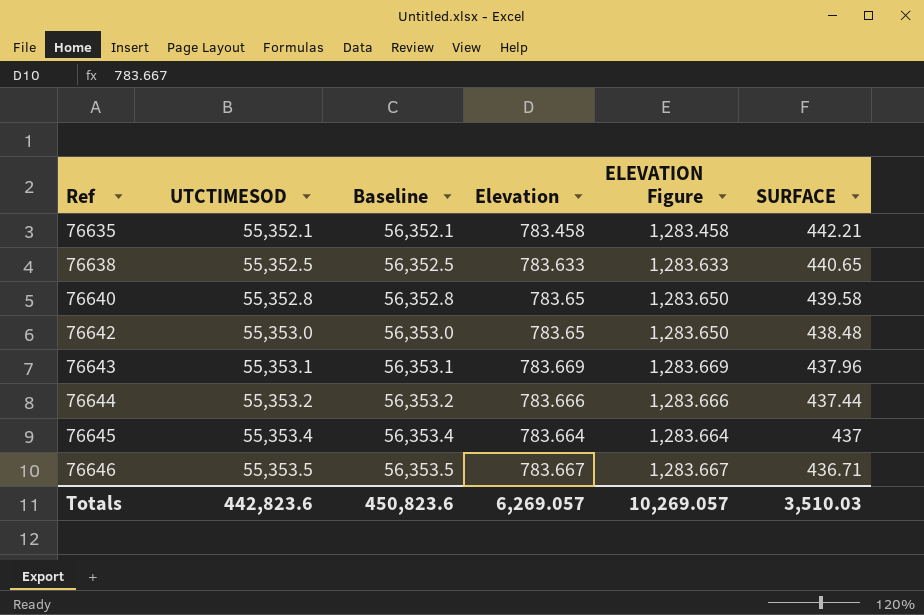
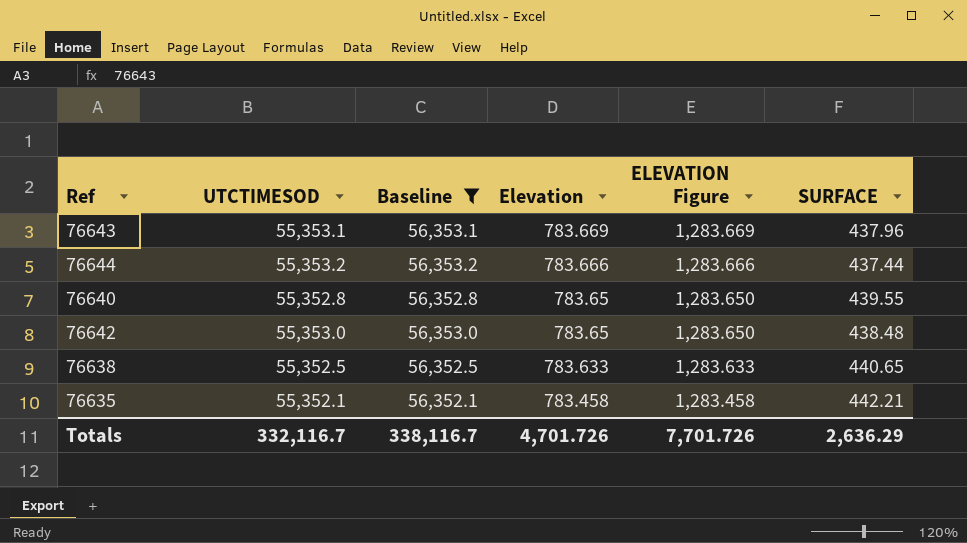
filter: none -> Baseline <= 56,353.2
row order: Ref ascending -> Elevation descending
76640 | SURFACE: 439.58 -> 439.55
Totals | UTCTIMESOD: 442,823.6 -> 332,116.7
Totals | Baseline: 450,823.6 -> 338,116.7
Totals | Elevation: 6,269.057 -> 4,701.726
Totals | ELEVATION Figure: 10,269.057 -> 7,701.726
Totals | SURFACE: 3,510.03 -> 2,636.29

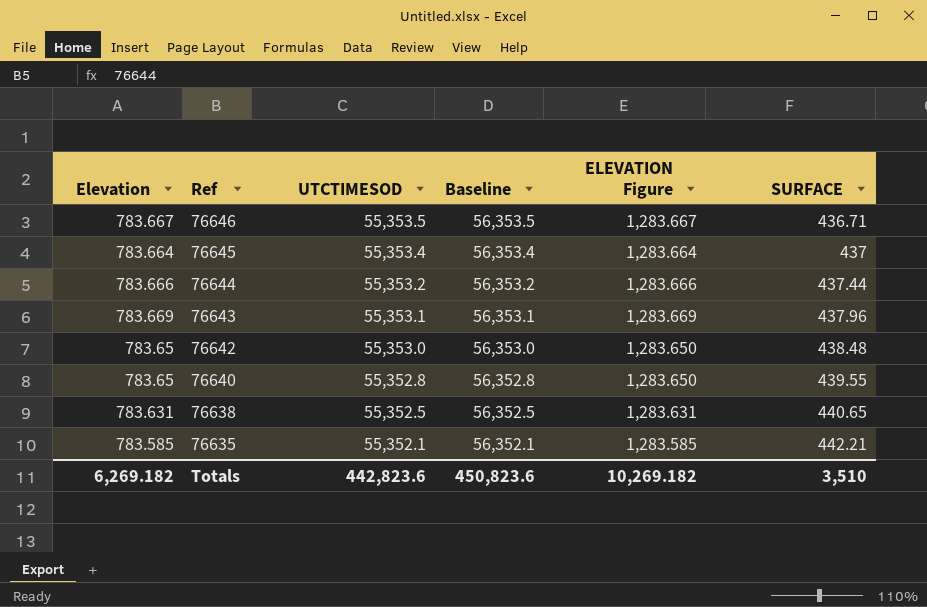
filter: Baseline <= 56,353.2 -> none
row order: Elevation descending -> Ref descending
column Elevation | position: 4 -> 1
76638 | Elevation: 783.633 -> 783.631
76638 | ELEVATION Figure: 1,283.633 -> 1,283.631
76635 | Elevation: 783.458 -> 783.585
76635 | ELEVATION Figure: 1,283.458 -> 1,283.585
Totals | Elevation: 4,701.726 -> 6,269.182
Totals | UTCTIMESOD: 332,116.7 -> 442,823.6
Totals | Baseline: 338,116.7 -> 450,823.6
Totals | ELEVATION Figure: 7,701.726 -> 10,269.182
Totals | SURFACE: 2,636.29 -> 3,510

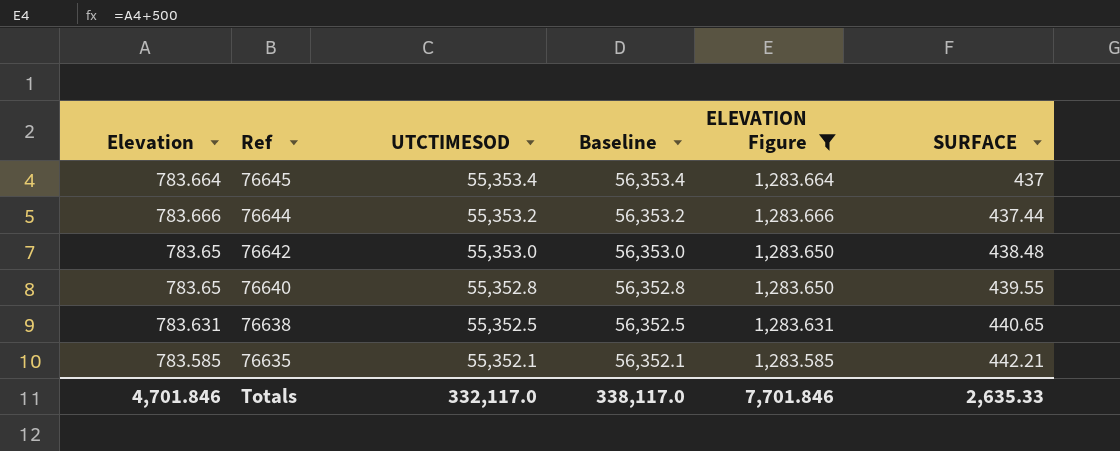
filter: none -> ELEVATION Figure <= 1,283.666
Totals | Elevation: 6,269.182 -> 4,701.846
Totals | UTCTIMESOD: 442,823.6 -> 332,117.0
Totals | Baseline: 450,823.6 -> 338,117.0
Totals | ELEVATION Figure: 10,269.182 -> 7,701.846
Totals | SURFACE: 3,510 -> 2,635.33

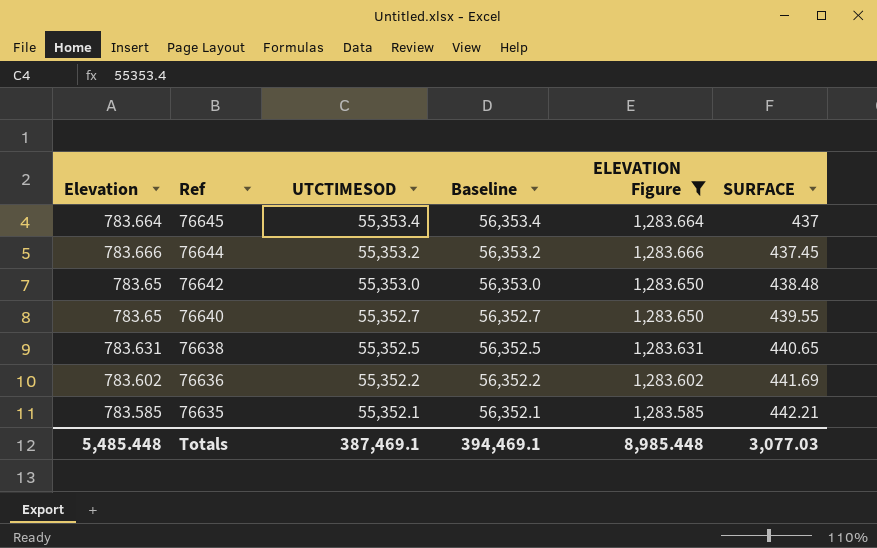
76644 | SURFACE: 437.44 -> 437.45
76640 | UTCTIMESOD: 55,352.8 -> 55,352.7
76640 | Baseline: 56,352.8 -> 56,352.7
row 76636: none -> 783.602 | 55,352.2 | 56,352.2 | 1,283.602 | 441.69
Totals | Elevation: 4,701.846 -> 5,485.448
Totals | UTCTIMESOD: 332,117.0 -> 387,469.1
Totals | Baseline: 338,117.0 -> 394,469.1
Totals | ELEVATION Figure: 7,701.846 -> 8,985.448
Totals | SURFACE: 2,635.33 -> 3,077.03

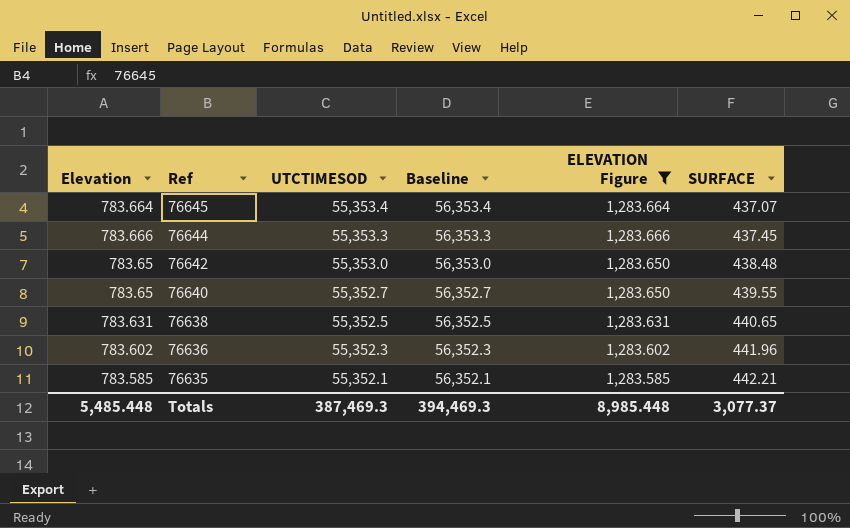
76645 | SURFACE: 437 -> 437.07
76644 | UTCTIMESOD: 55,353.2 -> 55,353.3
76644 | Baseline: 56,353.2 -> 56,353.3
76636 | UTCTIMESOD: 55,352.2 -> 55,352.3
76636 | Baseline: 56,352.2 -> 56,352.3
76636 | SURFACE: 441.69 -> 441.96
Totals | UTCTIMESOD: 387,469.1 -> 387,469.3
Totals | Baseline: 394,469.1 -> 394,469.3
Totals | SURFACE: 3,077.03 -> 3,077.37

